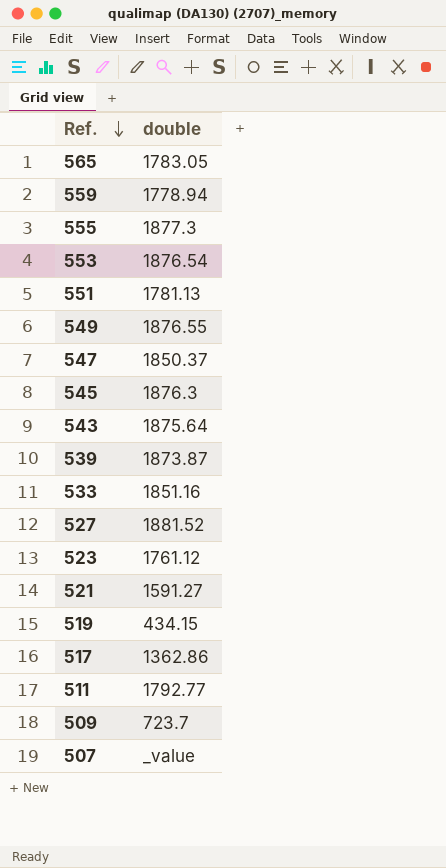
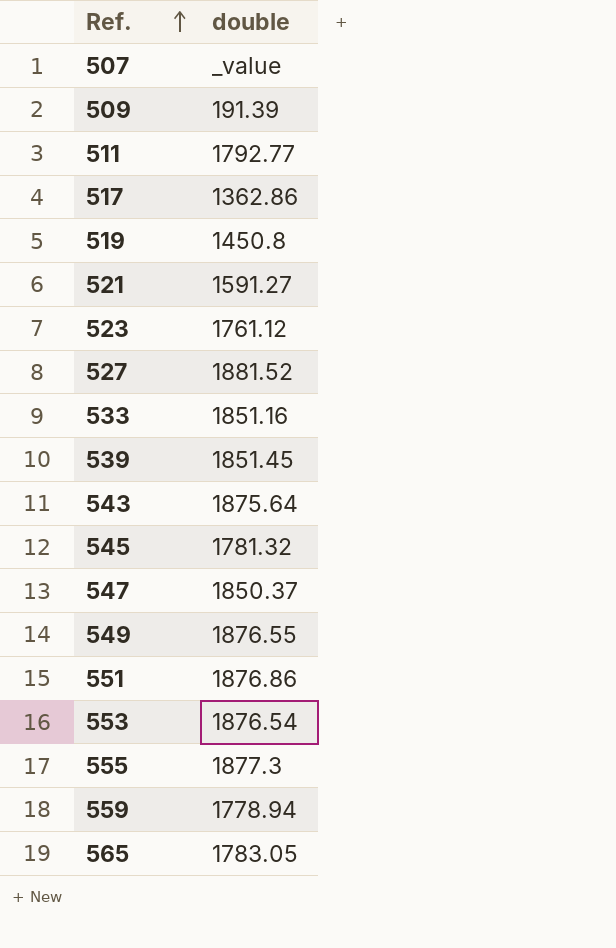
row order: Ref. descending -> Ref. ascending
509 | double: 723.7 -> 191.39
519 | double: 434.15 -> 1450.8
539 | double: 1873.87 -> 1851.45
545 | double: 1876.3 -> 1781.32
551 | double: 1781.13 -> 1876.86

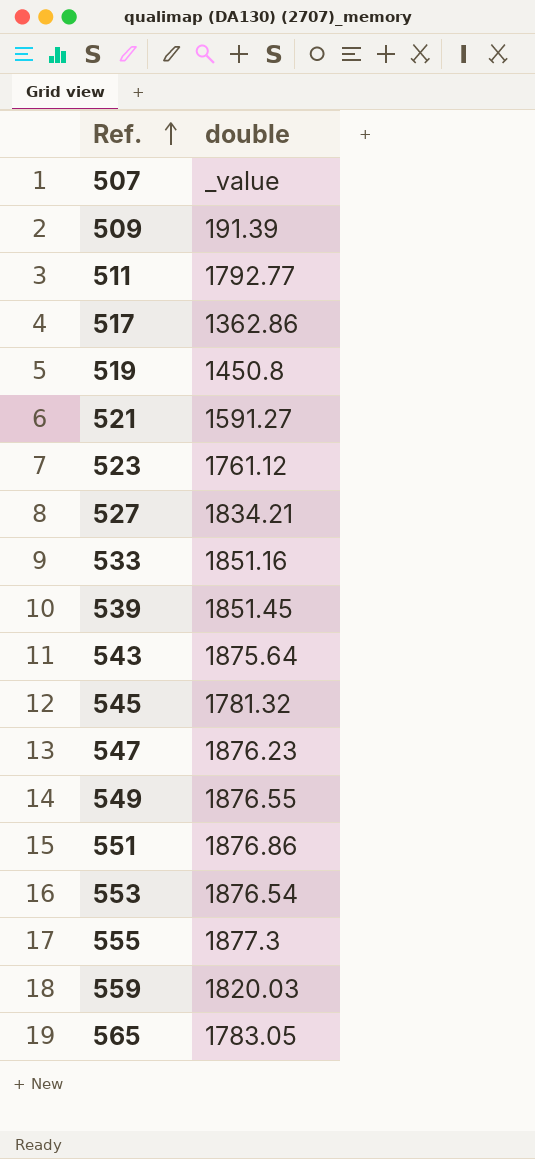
527 | double: 1881.52 -> 1834.21
547 | double: 1850.37 -> 1876.23
559 | double: 1778.94 -> 1820.03

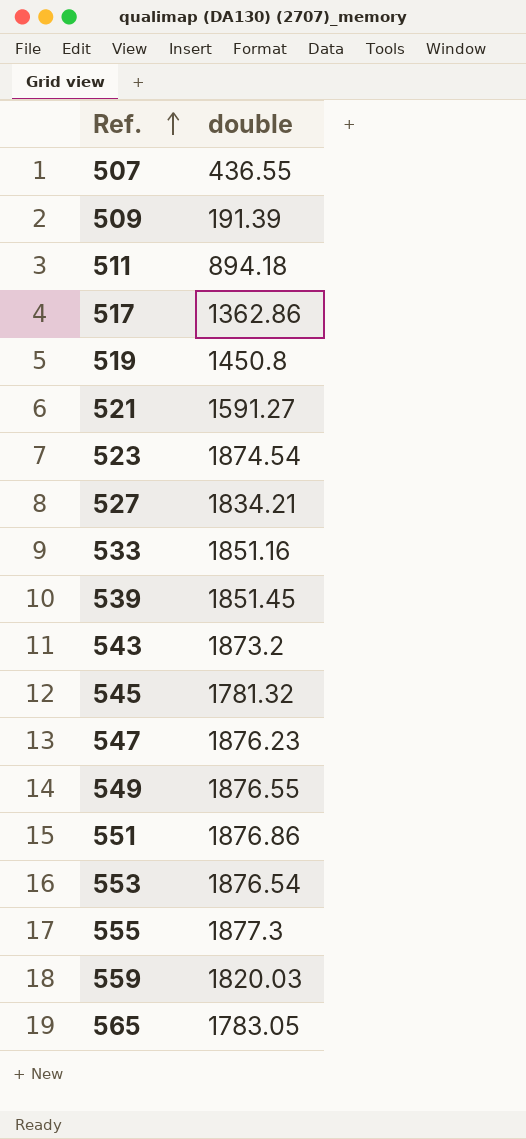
507 | double: _value -> 436.55
511 | double: 1792.77 -> 894.18
523 | double: 1761.12 -> 1874.54
543 | double: 1875.64 -> 1873.2

